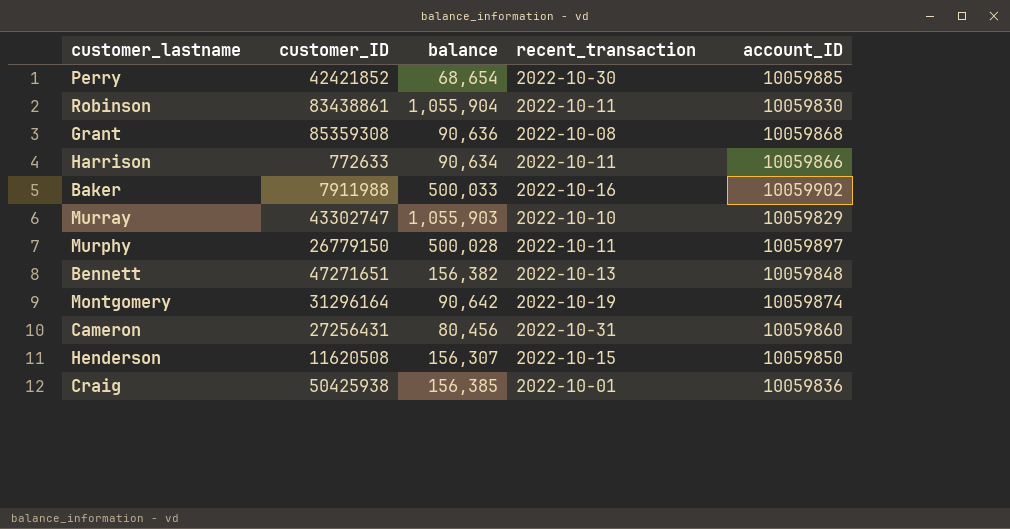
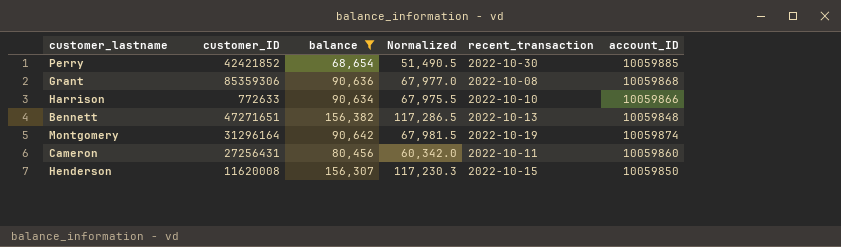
filter: none -> balance <= 156,382
column Normalized | formula: none -> [balance] * 0.75
Grant | customer_ID: 85359308 -> 85359306
Harrison | recent_transaction: 2022-10-11 -> 2022-10-10
Cameron | recent_transaction: 2022-10-31 -> 2022-10-11
Henderson | customer_ID: 11620508 -> 11620008

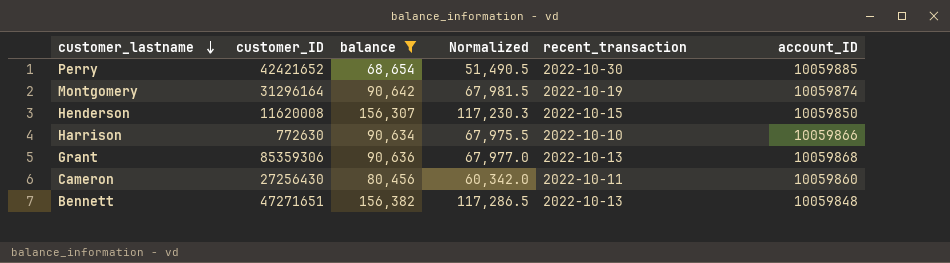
row order: none -> customer_lastname descending
Perry | customer_ID: 42421852 -> 42421652
Harrison | customer_ID: 772633 -> 772630
Grant | recent_transaction: 2022-10-08 -> 2022-10-13
Cameron | customer_ID: 27256431 -> 27256430

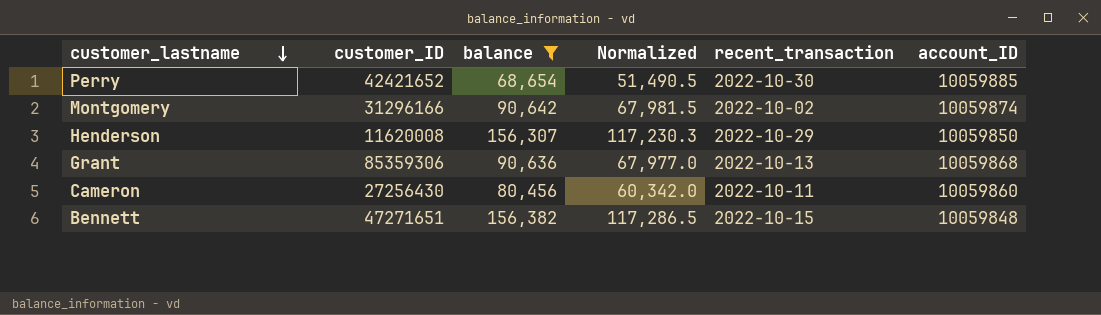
row Harrison: 772630 | 90,634 | 67,975.5 | 2022-10-10 | 10059866 -> none
Montgomery | customer_ID: 31296164 -> 31296166
Montgomery | recent_transaction: 2022-10-19 -> 2022-10-02
Henderson | recent_transaction: 2022-10-15 -> 2022-10-29
Bennett | recent_transaction: 2022-10-13 -> 2022-10-15

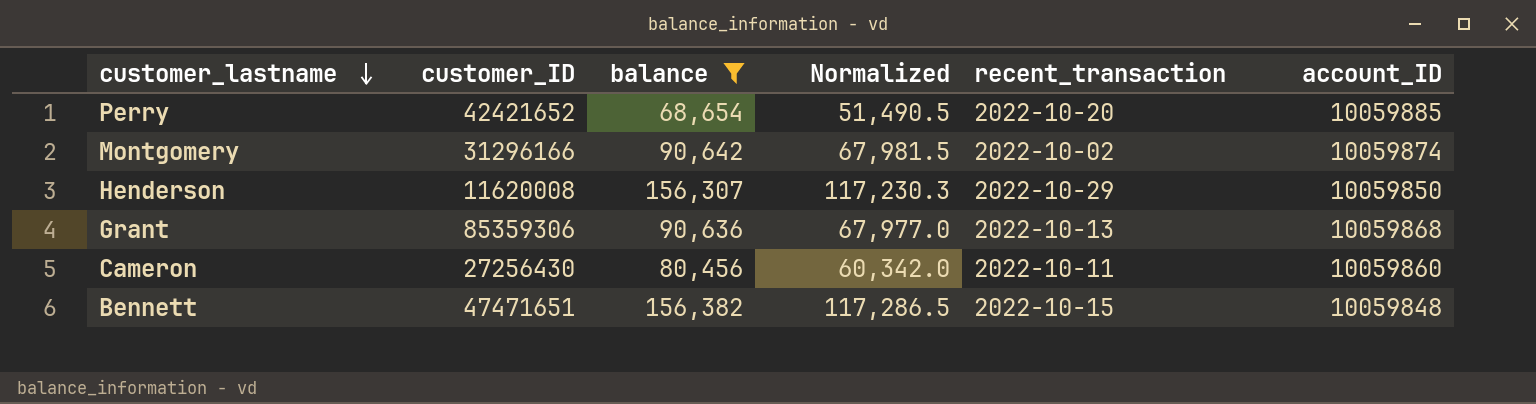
Perry | recent_transaction: 2022-10-30 -> 2022-10-20
Bennett | customer_ID: 47271651 -> 47471651

